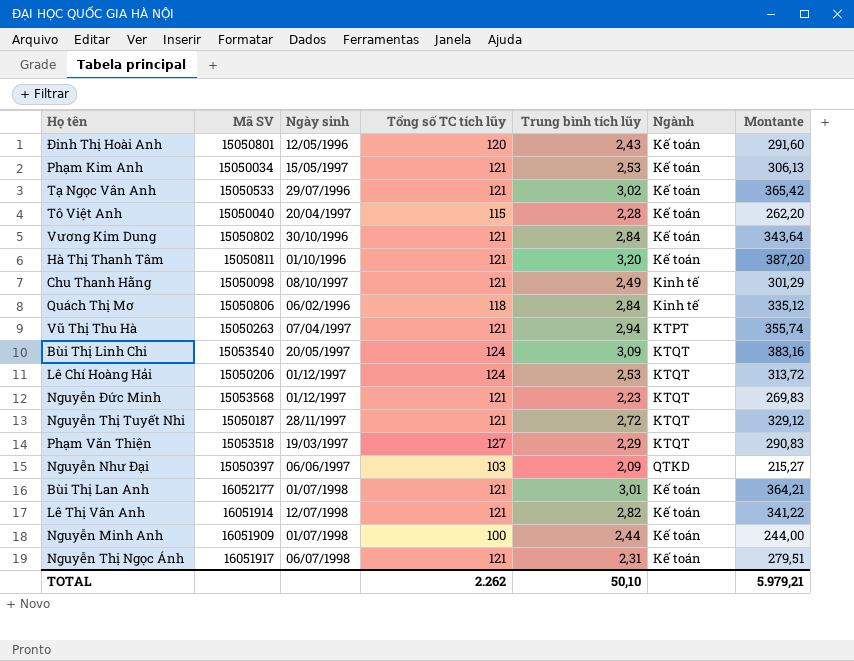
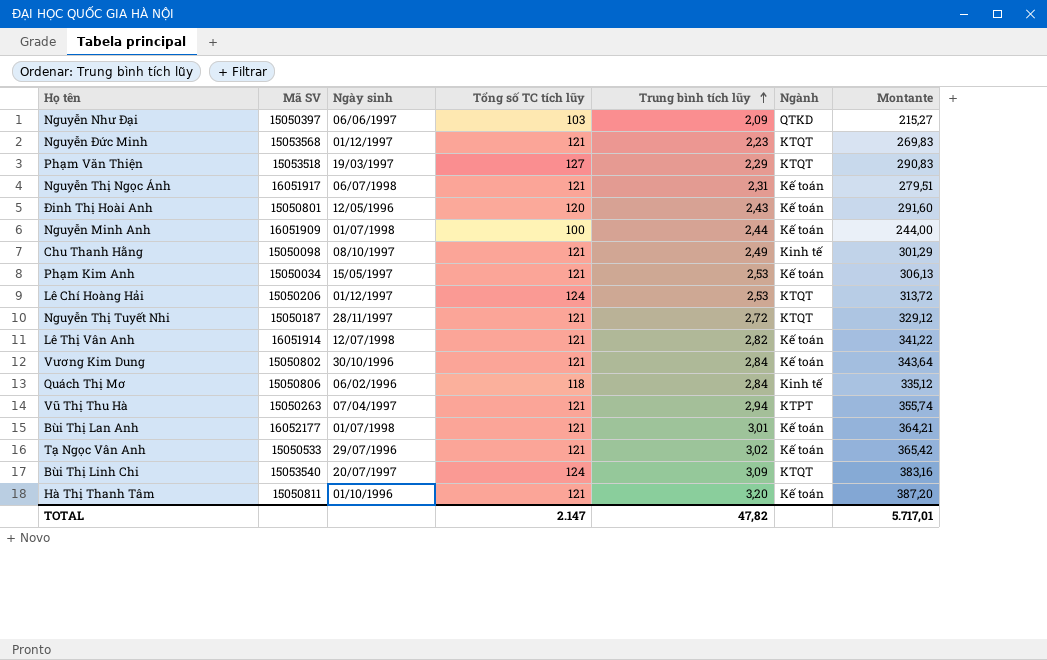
row order: none -> Trung bình tích lũy ascending
row Tô Việt Anh: 15050040 | 20/04/1997 | 115 | 2,28 | Kế toán | 262,20 -> none
Bùi Thị Linh Chi | Ngày sinh: 20/05/1997 -> 20/07/1997
TOTAL | Tổng số TC tích lũy: 2.262 -> 2.147
TOTAL | Trung bình tích lũy: 50,10 -> 47,82
TOTAL | Montante: 5.979,21 -> 5.717,01

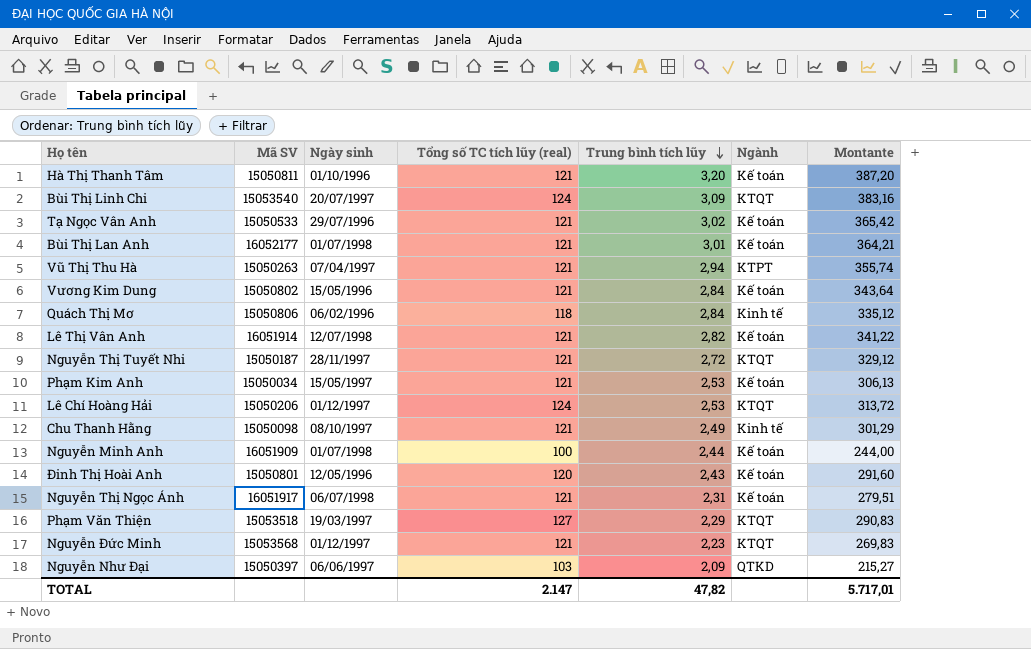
row order: Trung bình tích lũy ascending -> Trung bình tích lũy descending
column name: Tổng số TC tích lũy -> Tổng số TC tích lũy (real)
Vương Kim Dung | Ngày sinh: 30/10/1996 -> 15/05/1996

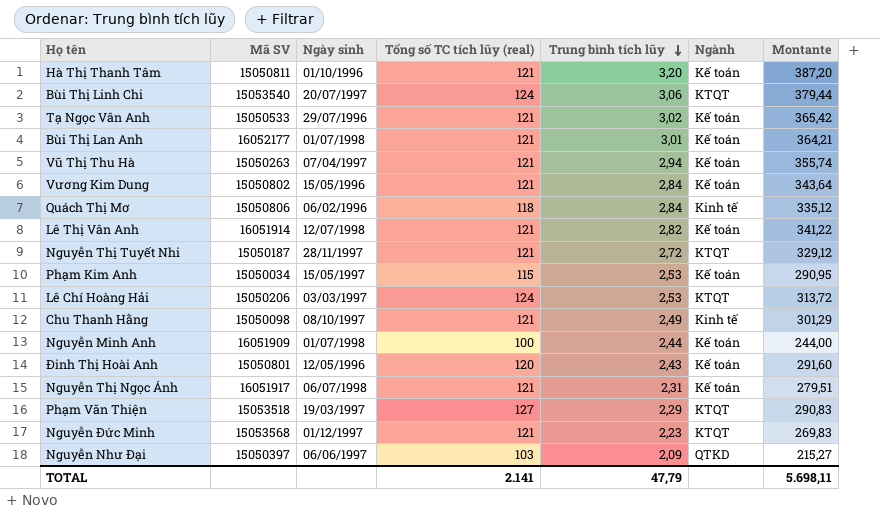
Bùi Thị Linh Chi | Trung bình tích lũy: 3,09 -> 3,06
Bùi Thị Linh Chi | Montante: 383,16 -> 379,44
Vũ Thị Thu Hà | Ngành: KTPT -> Kế toán
Phạm Kim Anh | Tổng số TC tích lũy (real): 121 -> 115
Phạm Kim Anh | Montante: 306,13 -> 290,95
Lê Chí Hoàng Hải | Ngày sinh: 01/12/1997 -> 03/03/1997
TOTAL | Tổng số TC tích lũy (real): 2.147 -> 2.141
TOTAL | Trung bình tích lũy: 47,82 -> 47,79
TOTAL | Montante: 5.717,01 -> 5.698,11

